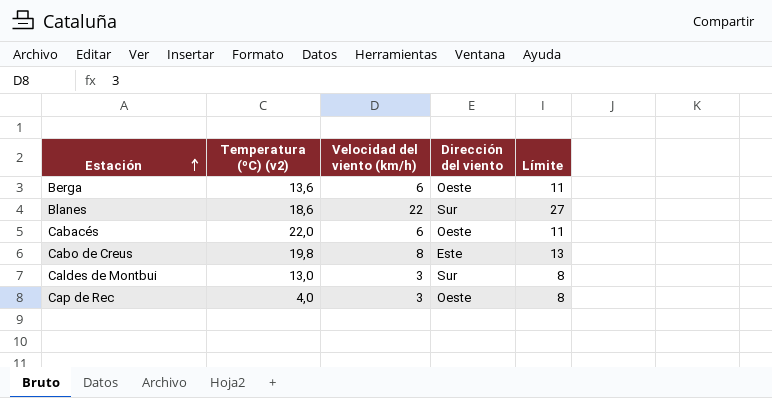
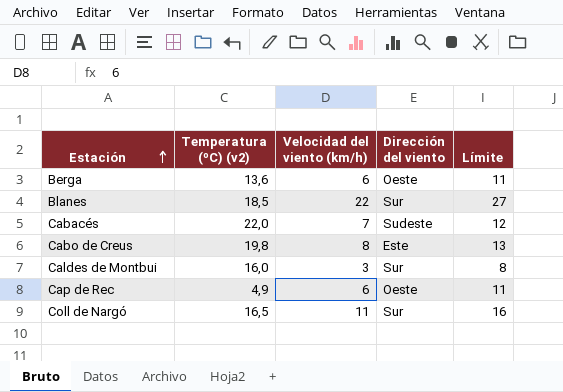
Blanes | Temperatura (ºC) (v2): 18,6 -> 18,5
Cabacés | Velocidad del viento (km/h): 6 -> 7
Cabacés | Dirección del viento: Oeste -> Sudeste
Cabacés | Límite: 11 -> 12
Caldes de Montbui | Temperatura (ºC) (v2): 13,0 -> 16,0
Cap de Rec | Temperatura (ºC) (v2): 4,0 -> 4,9
Cap de Rec | Velocidad del viento (km/h): 3 -> 6
Cap de Rec | Límite: 8 -> 11
row Coll de Nargó: none -> 16,5 | 11 | Sur | 16

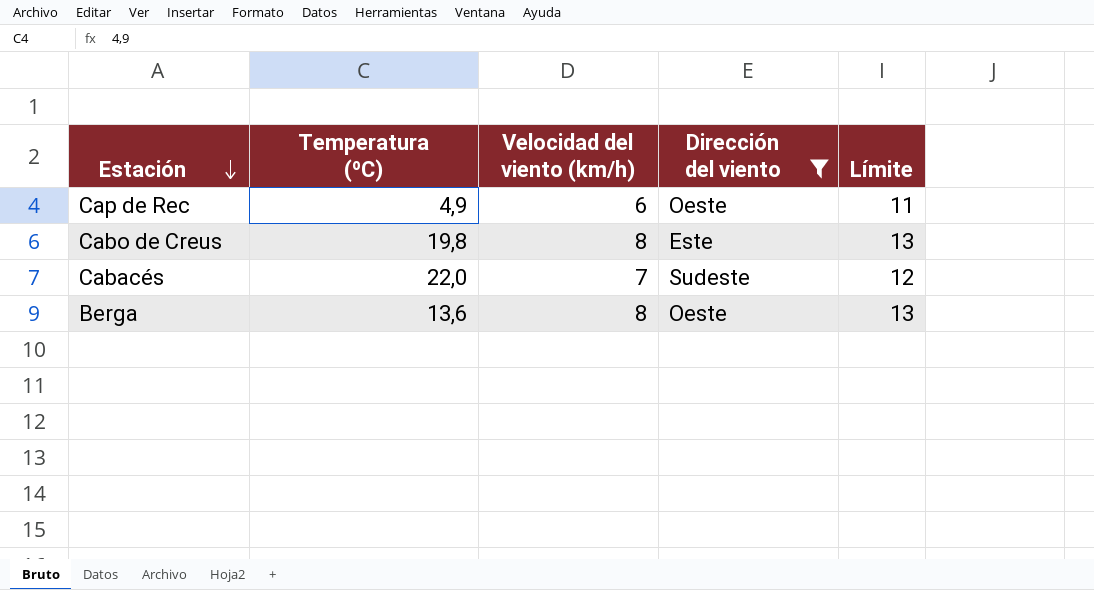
filter: none -> Dirección del viento != Sur
row order: Estación ascending -> Estación descending
column name: Temperatura (ºC) (v2) -> Temperatura (ºC)
Berga | Velocidad del viento (km/h): 6 -> 8
Berga | Límite: 11 -> 13

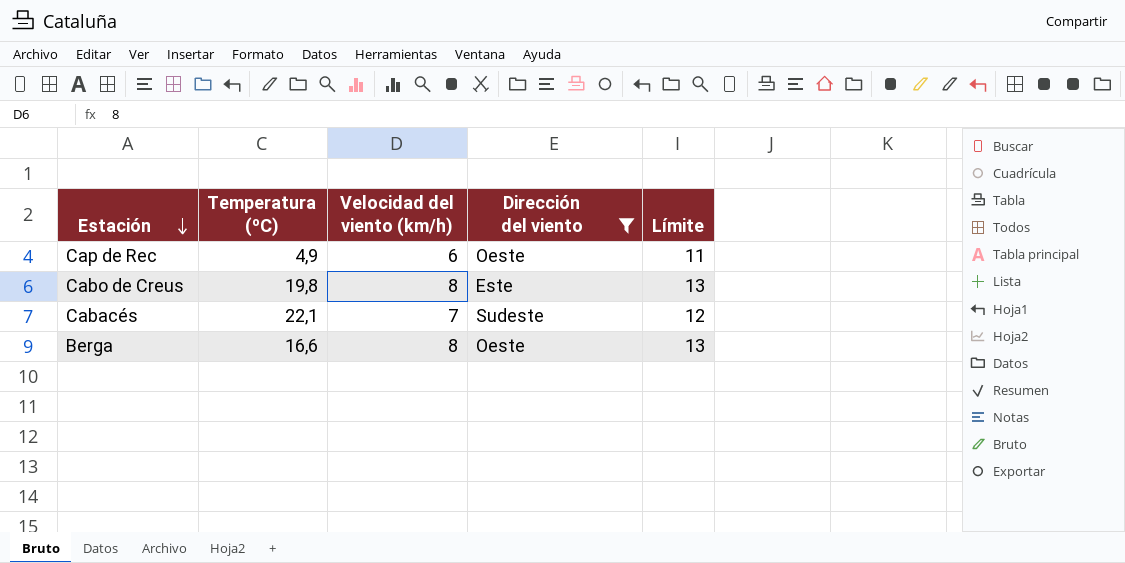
Cabacés | Temperatura (ºC): 22,0 -> 22,1
Berga | Temperatura (ºC): 13,6 -> 16,6

